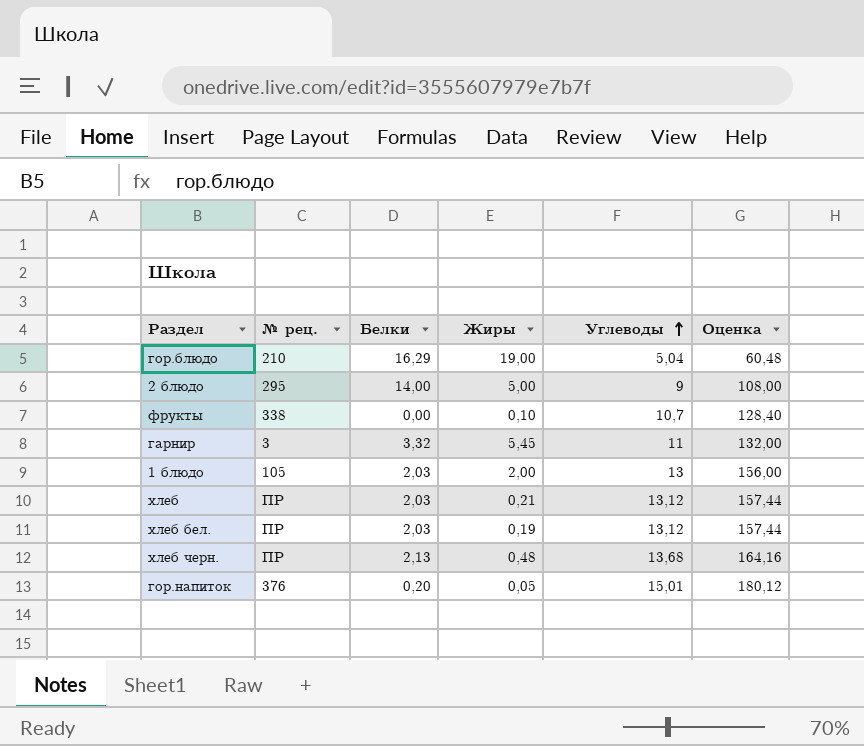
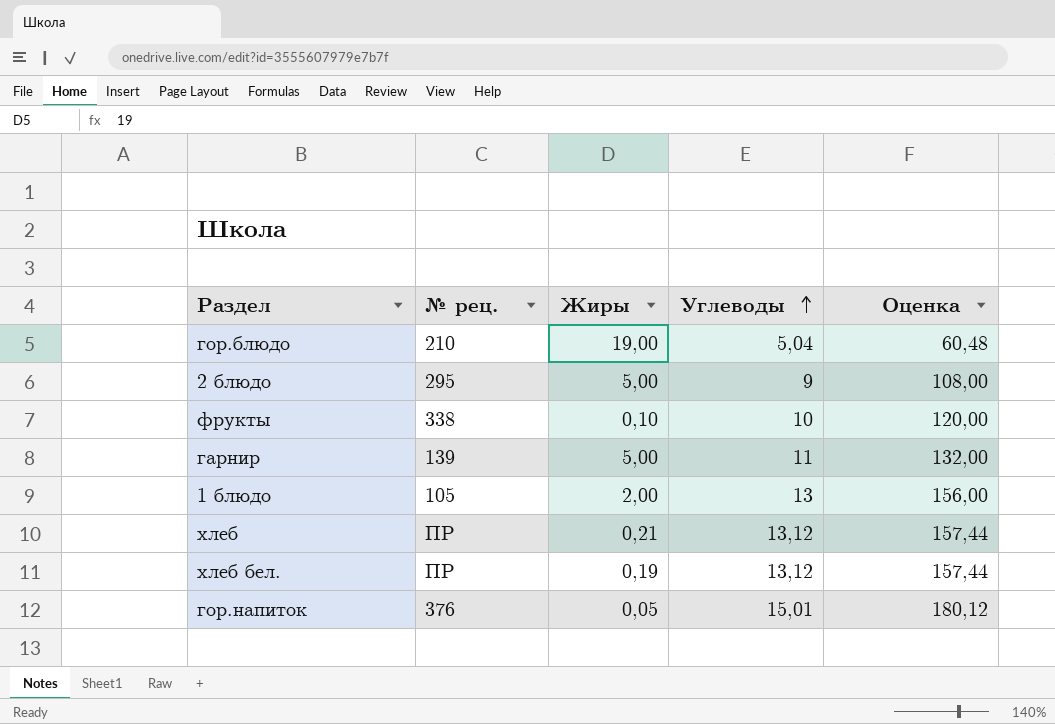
column Белки | position: 3 -> none
row хлеб черн.: ПР | 2,13 | 0,48 | 13,68 | 164,16 -> none
фрукты | Углеводы: 10,7 -> 10
фрукты | Оценка: 128,40 -> 120,00
гарнир | № рец.: 3 -> 139
гарнир | Жиры: 5,45 -> 5,00

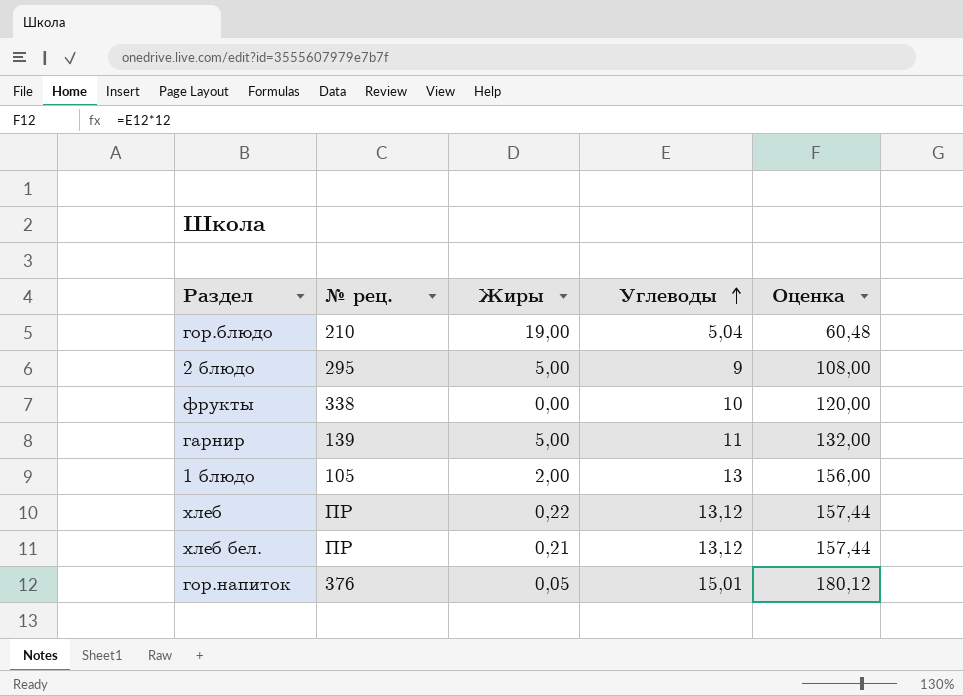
фрукты | Жиры: 0,10 -> 0,00
хлеб | Жиры: 0,21 -> 0,22
хлеб бел. | Жиры: 0,19 -> 0,21

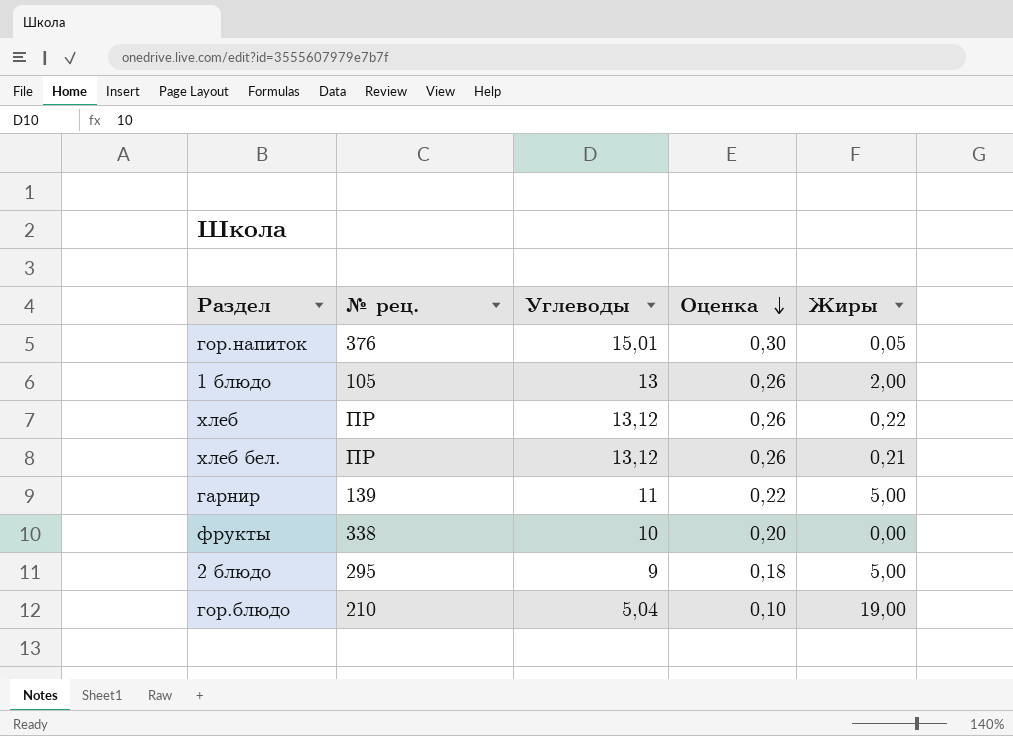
row order: Углеводы ascending -> Оценка descending
column Оценка | formula: [Углеводы] * 12 -> [Углеводы] * 0,02
column Жиры | position: 3 -> 5

